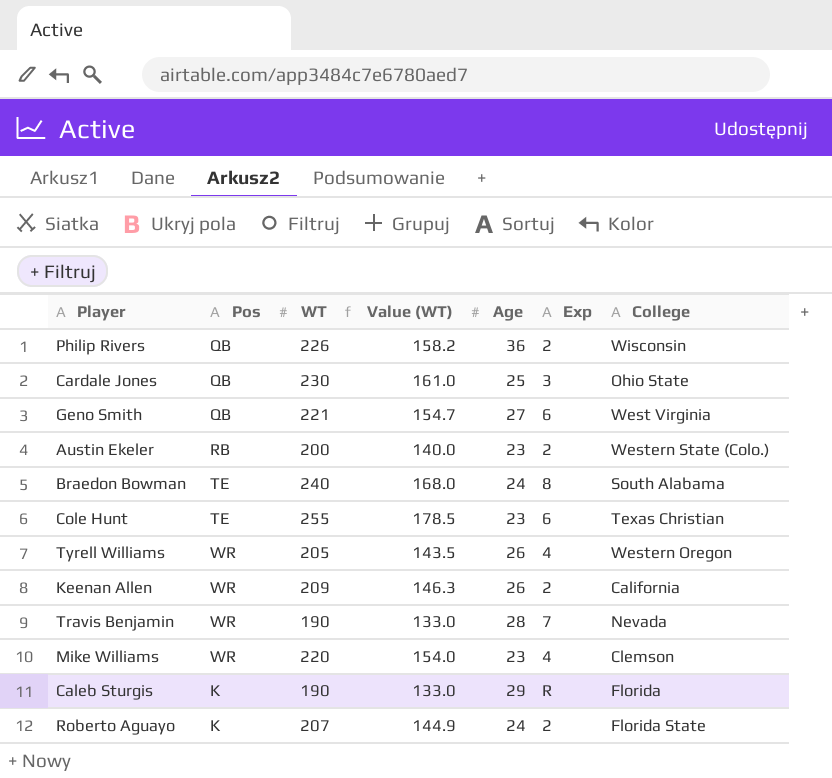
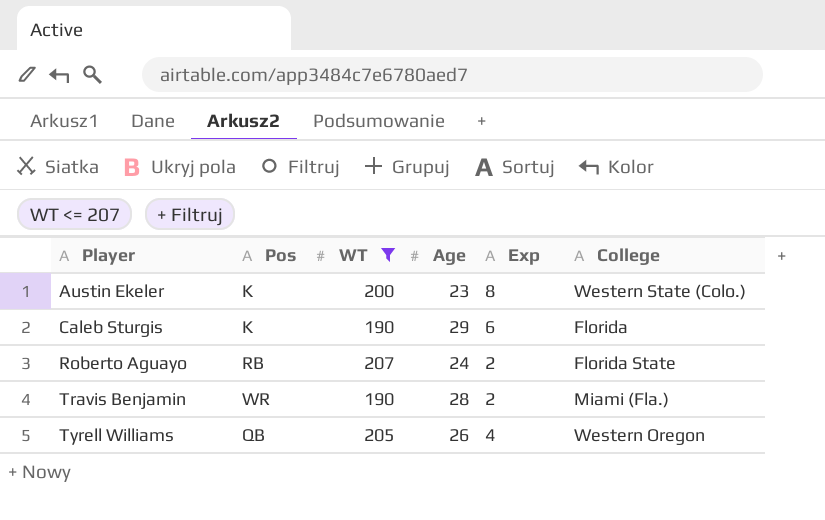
filter: none -> WT <= 207
row order: none -> Player ascending
column Value (WT) | formula: [WT] * 0.7 -> none
Austin Ekeler | Pos: RB -> K
Austin Ekeler | Exp: 2 -> 8
Caleb Sturgis | Exp: R -> 6
Roberto Aguayo | Pos: K -> RB
Travis Benjamin | Exp: 7 -> 2
Travis Benjamin | College: Nevada -> Miami (Fla.)
Tyrell Williams | Pos: WR -> QB

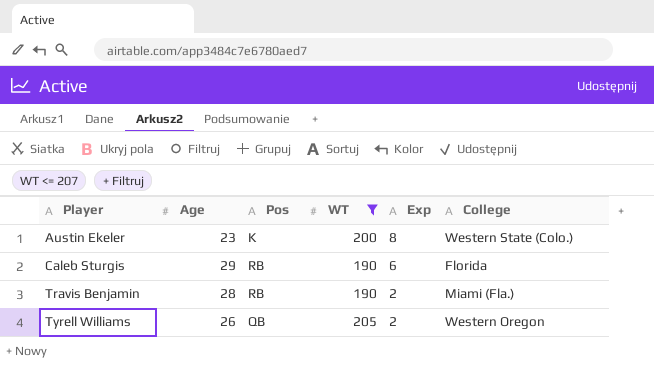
column Age | position: 4 -> 2
row Roberto Aguayo: RB | 207 | 24 | 2 | Florida State -> none
Caleb Sturgis | Pos: K -> RB
Travis Benjamin | Pos: WR -> RB
Tyrell Williams | Exp: 4 -> 2

